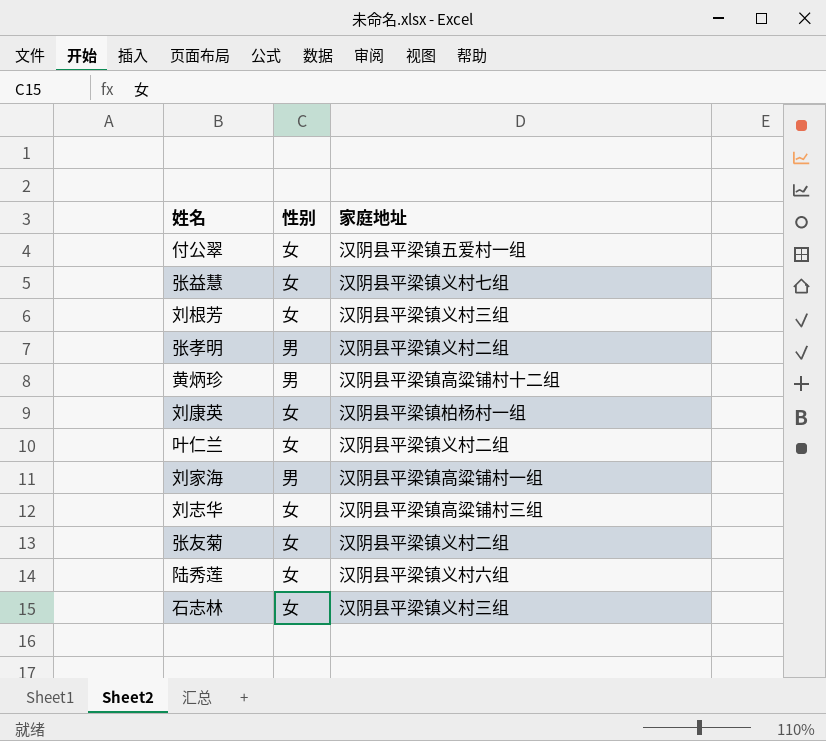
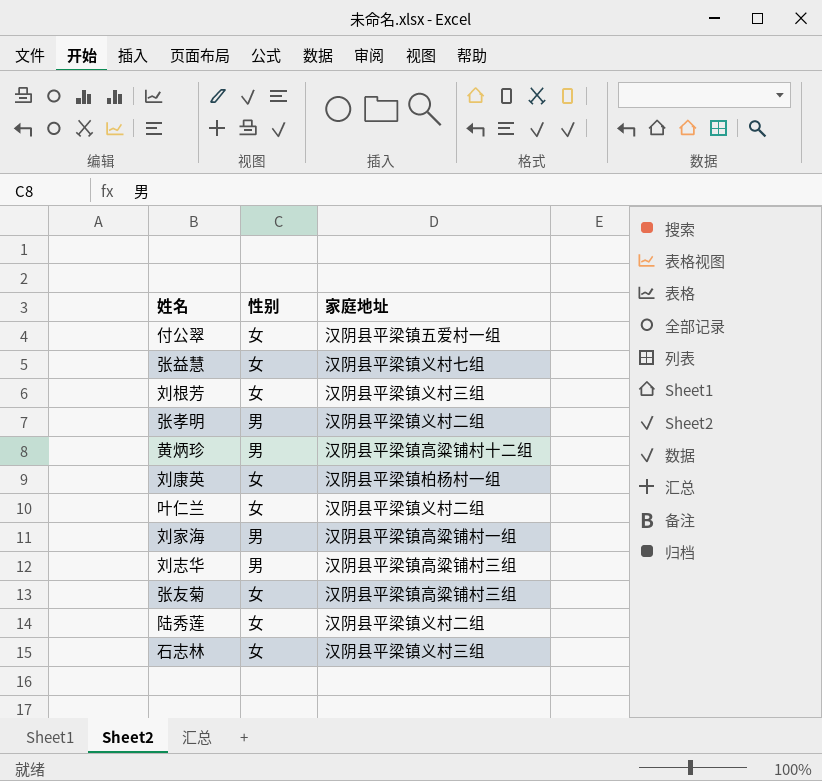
刘志华 | 性别: 女 -> 男
张友菊 | 家庭地址: 汉阴县平梁镇义村二组 -> 汉阴县平梁镇高粱铺村三组
陆秀莲 | 家庭地址: 汉阴县平梁镇义村六组 -> 汉阴县平梁镇义村二组

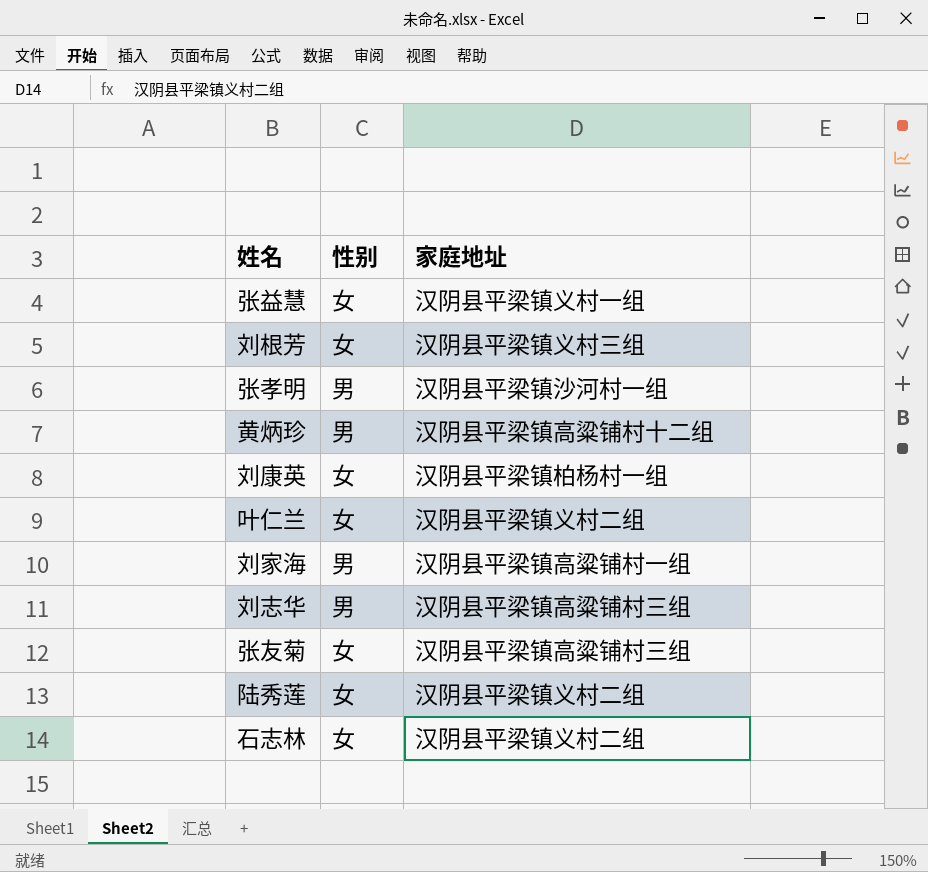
row 付公翠: 女 | 汉阴县平梁镇五爱村一组 -> none
张益慧 | 家庭地址: 汉阴县平梁镇义村七组 -> 汉阴县平梁镇义村一组
张孝明 | 家庭地址: 汉阴县平梁镇义村二组 -> 汉阴县平梁镇沙河村一组
石志林 | 家庭地址: 汉阴县平梁镇义村三组 -> 汉阴县平梁镇义村二组

